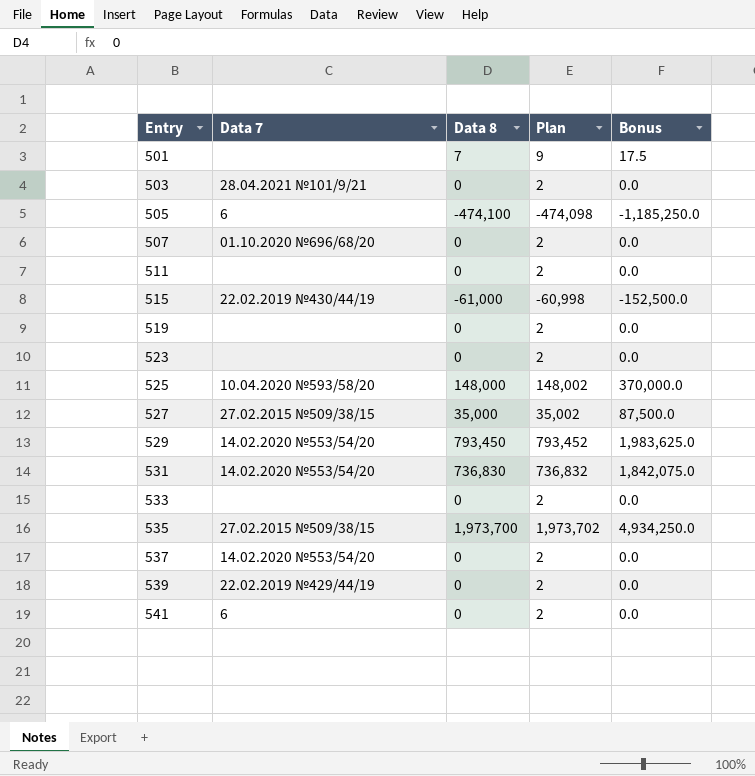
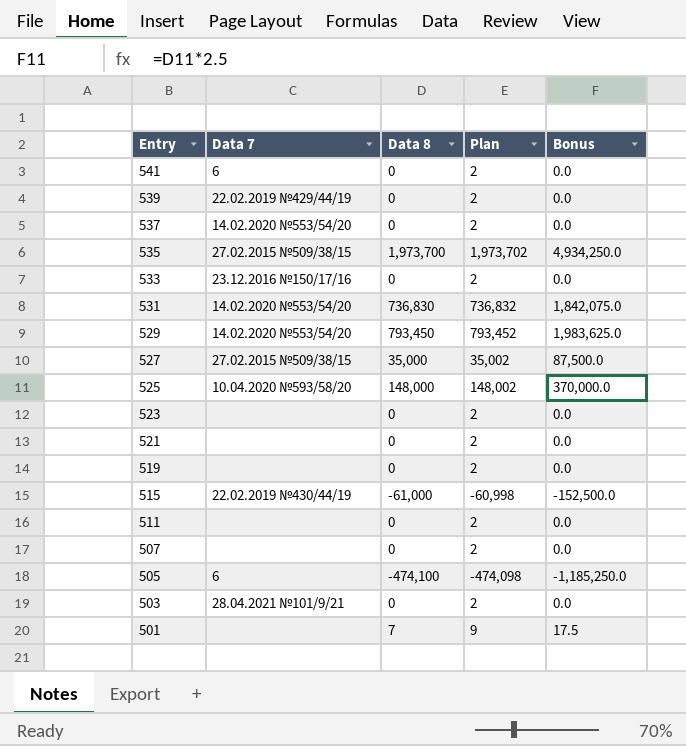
row order: Entry ascending -> Entry descending
533 | Data 7: none -> 23.12.2016 №150/17/16
row 521: none -> none | 0 | 2 | 0.0
507 | Data 7: 01.10.2020 №696/68/20 -> none

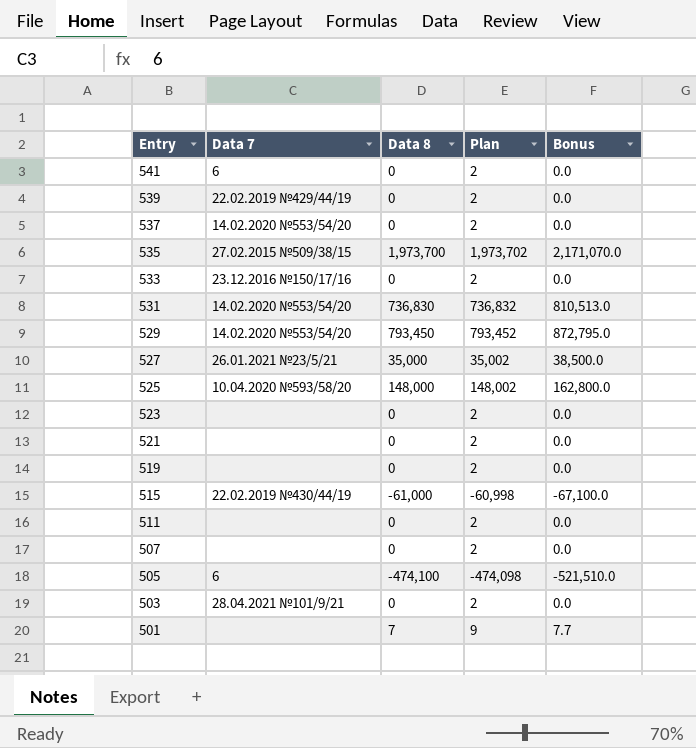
column Bonus | formula: [Data 8] * 2.5 -> [Data 8] * 1.1
527 | Data 7: 27.02.2015 №509/38/15 -> 26.01.2021 №23/5/21

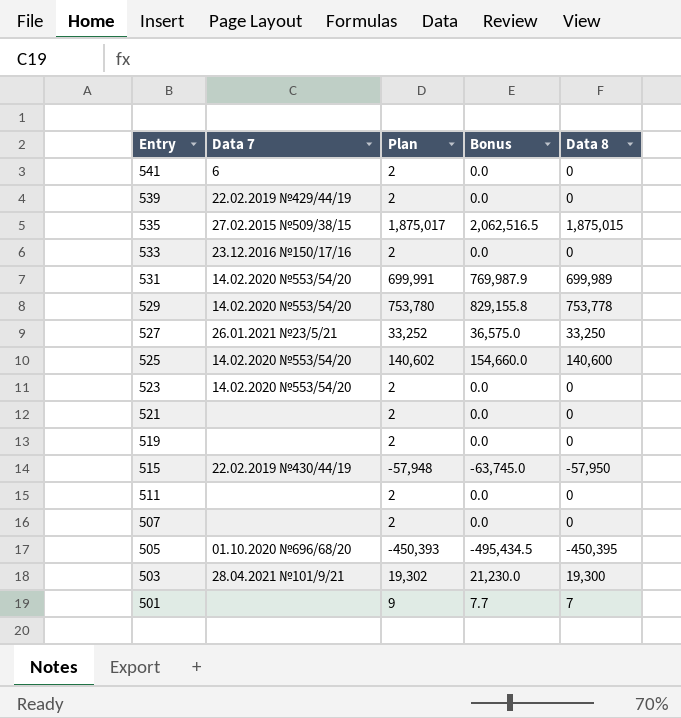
column Data 8 | position: 3 -> 5
row 537: 14.02.2020 №553/54/20 | 0 | 2 | 0.0 -> none
535 | Plan: 1,973,702 -> 1,875,017
535 | Bonus: 2,171,070.0 -> 2,062,516.5
535 | Data 8: 1,973,700 -> 1,875,015
531 | Plan: 736,832 -> 699,991
531 | Bonus: 810,513.0 -> 769,987.9
531 | Data 8: 736,830 -> 699,989
529 | Plan: 793,452 -> 753,780
529 | Bonus: 872,795.0 -> 829,155.8
529 | Data 8: 793,450 -> 753,778
527 | Plan: 35,002 -> 33,252
527 | Bonus: 38,500.0 -> 36,575.0
527 | Data 8: 35,000 -> 33,250
525 | Data 7: 10.04.2020 №593/58/20 -> 14.02.2020 №553/54/20
525 | Plan: 148,002 -> 140,602
525 | Bonus: 162,800.0 -> 154,660.0
525 | Data 8: 148,000 -> 140,600
523 | Data 7: none -> 14.02.2020 №553/54/20
515 | Plan: -60,998 -> -57,948
515 | Bonus: -67,100.0 -> -63,745.0
515 | Data 8: -61,000 -> -57,950
505 | Data 7: 6 -> 01.10.2020 №696/68/20
505 | Plan: -474,098 -> -450,393
505 | Bonus: -521,510.0 -> -495,434.5
505 | Data 8: -474,100 -> -450,395
503 | Plan: 2 -> 19,302
503 | Bonus: 0.0 -> 21,230.0
503 | Data 8: 0 -> 19,300

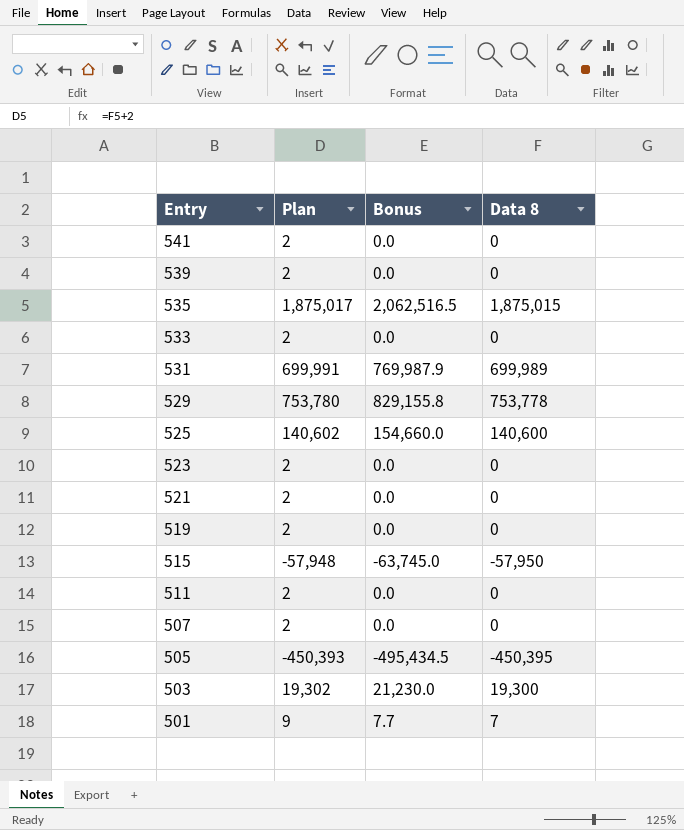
column Data 7 | position: 2 -> none
row 527: 26.01.2021 №23/5/21 | 33,252 | 36,575.0 | 33,250 -> none

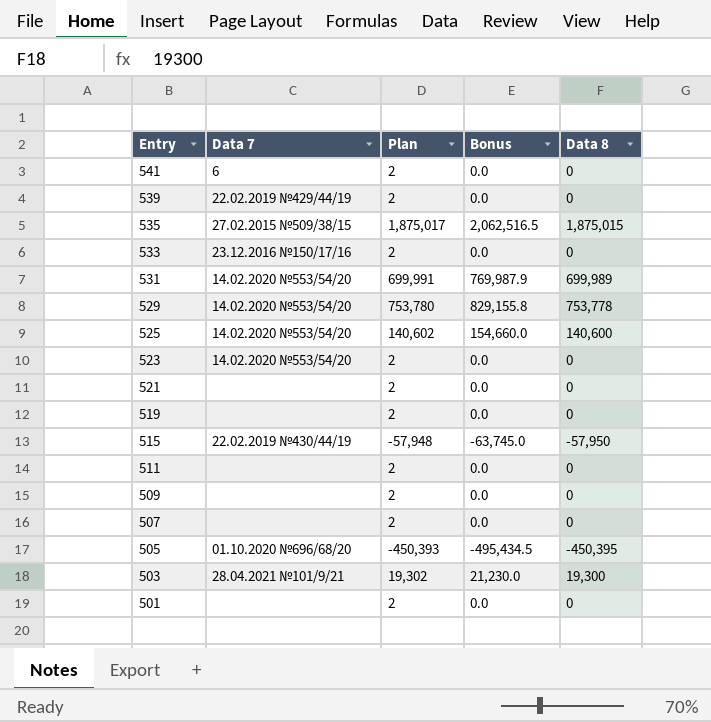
column Data 7 | position: none -> 2
row 509: none -> none | 2 | 0.0 | 0
501 | Plan: 9 -> 2
501 | Bonus: 7.7 -> 0.0
501 | Data 8: 7 -> 0

